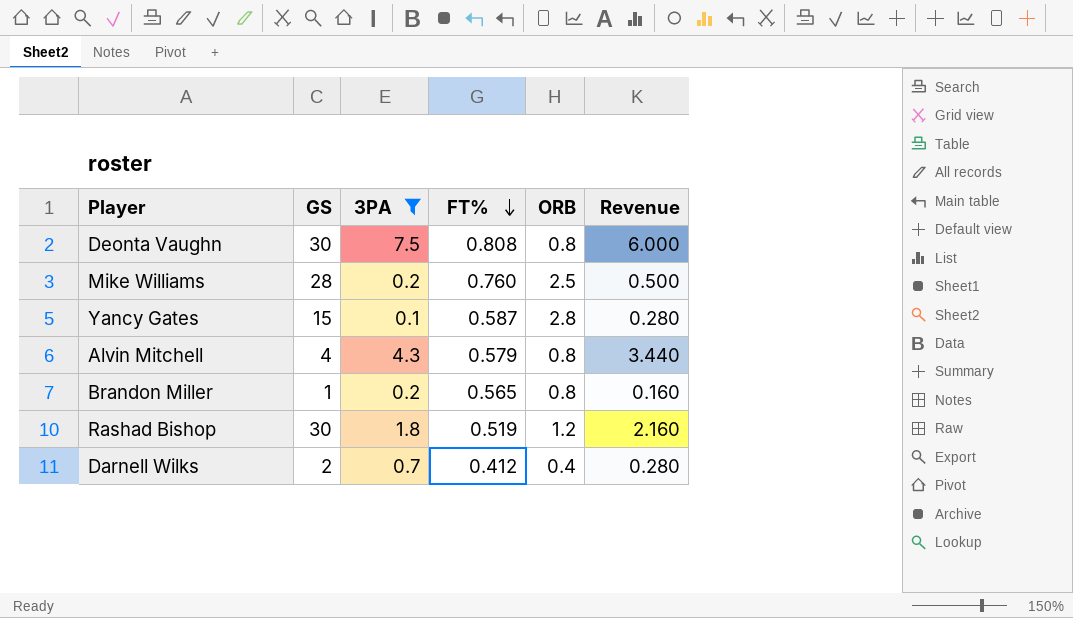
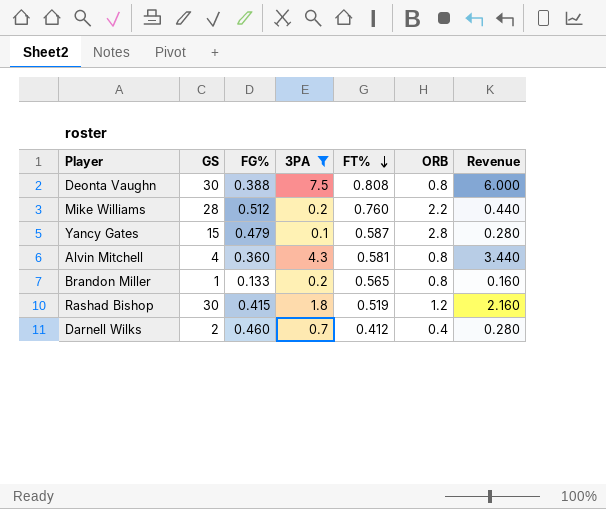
column FG% | position: none -> 3
Mike Williams | ORB: 2.5 -> 2.2
Mike Williams | Revenue: 0.500 -> 0.440
Alvin Mitchell | FT%: 0.579 -> 0.581

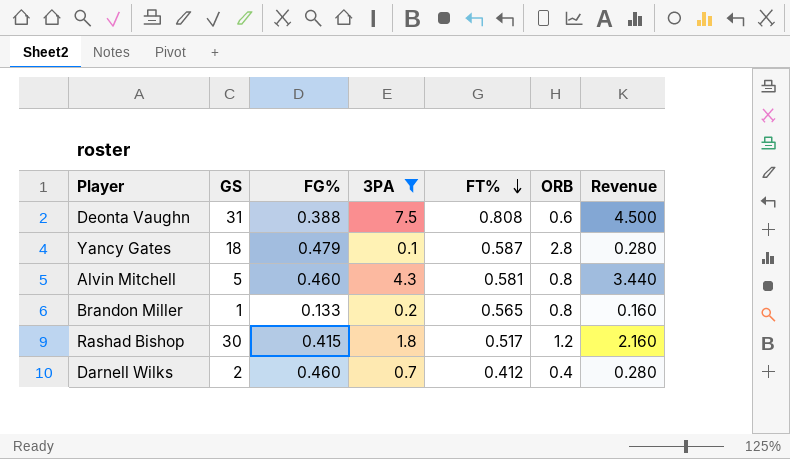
row Mike Williams: 28 | 0.512 | 0.2 | 0.760 | 2.2 | 0.440 -> none
Deonta Vaughn | GS: 30 -> 31
Deonta Vaughn | ORB: 0.8 -> 0.6
Deonta Vaughn | Revenue: 6.000 -> 4.500
Yancy Gates | GS: 15 -> 18
Alvin Mitchell | GS: 4 -> 5
Alvin Mitchell | FG%: 0.360 -> 0.460
Rashad Bishop | FT%: 0.519 -> 0.517

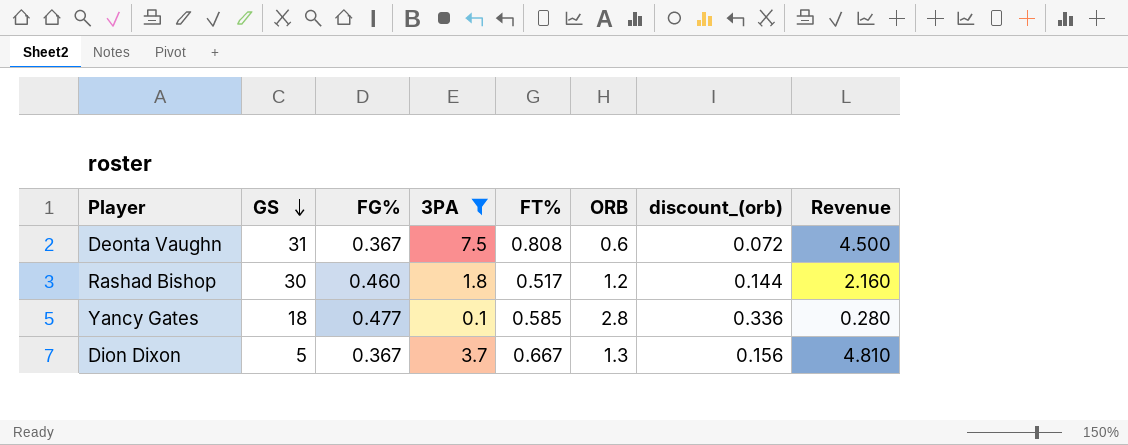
row order: FT% descending -> GS descending
column discount_(orb) | formula: none -> [ORB] * 0.12
row Alvin Mitchell: 5 | 0.460 | 4.3 | 0.581 | 0.8 | 3.440 -> none
row Brandon Miller: 1 | 0.133 | 0.2 | 0.565 | 0.8 | 0.160 -> none
row Darnell Wilks: 2 | 0.460 | 0.7 | 0.412 | 0.4 | 0.280 -> none
Deonta Vaughn | FG%: 0.388 -> 0.367
Rashad Bishop | FG%: 0.415 -> 0.460
Yancy Gates | FG%: 0.479 -> 0.477
Yancy Gates | FT%: 0.587 -> 0.585
row Dion Dixon: none -> 5 | 0.367 | 3.7 | 0.667 | 1.3 | 0.156 | 4.810

